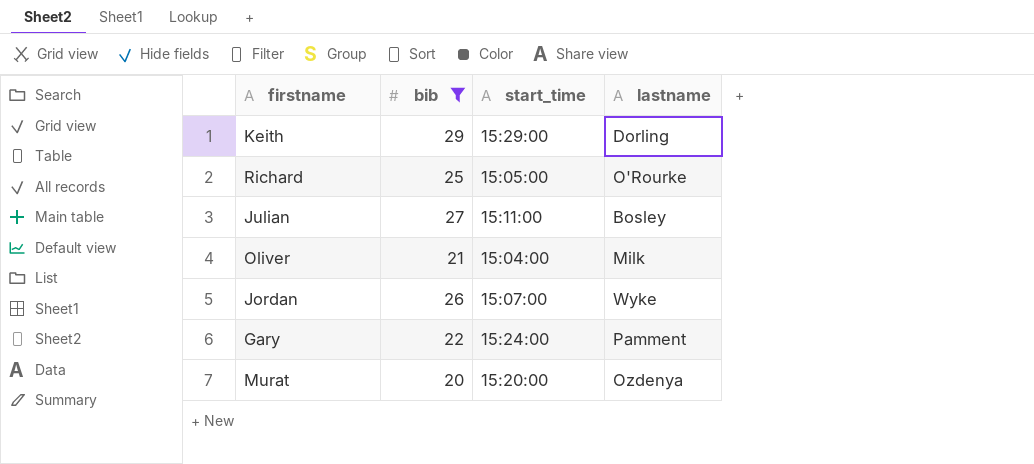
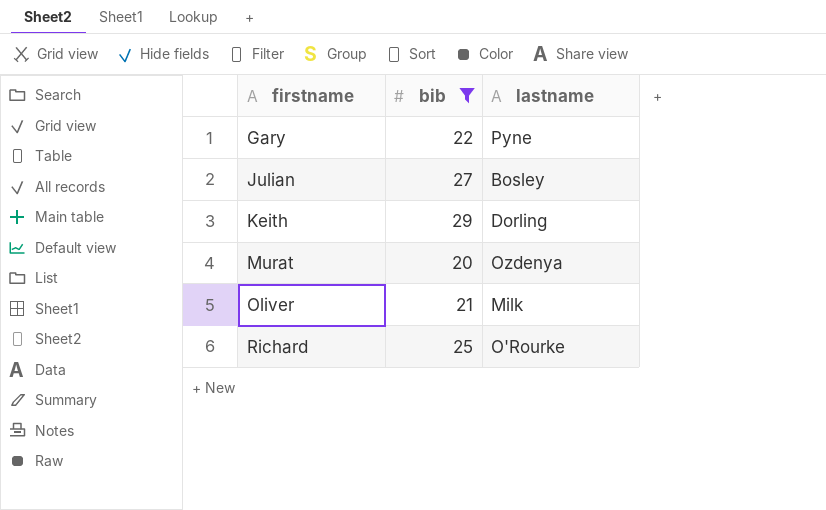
row order: none -> firstname ascending
column start_time | position: 3 -> none
row Jordan: 26 | 15:07:00 | Wyke -> none
Gary | lastname: Pamment -> Pyne

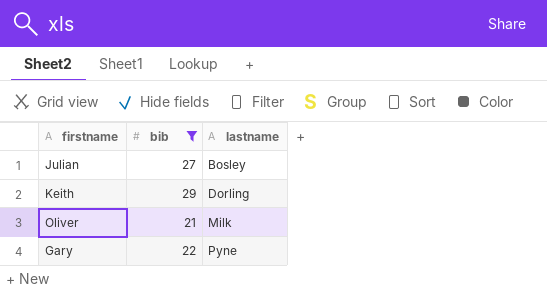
row order: firstname ascending -> lastname ascending
row Murat: 20 | Ozdenya -> none
row Richard: 25 | O'Rourke -> none

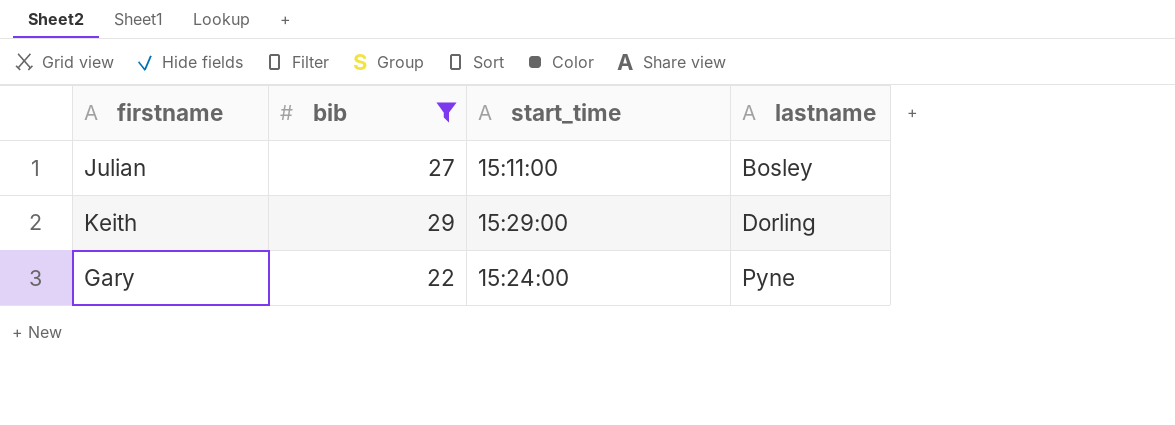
column start_time | position: none -> 3
row Oliver: 21 | Milk -> none

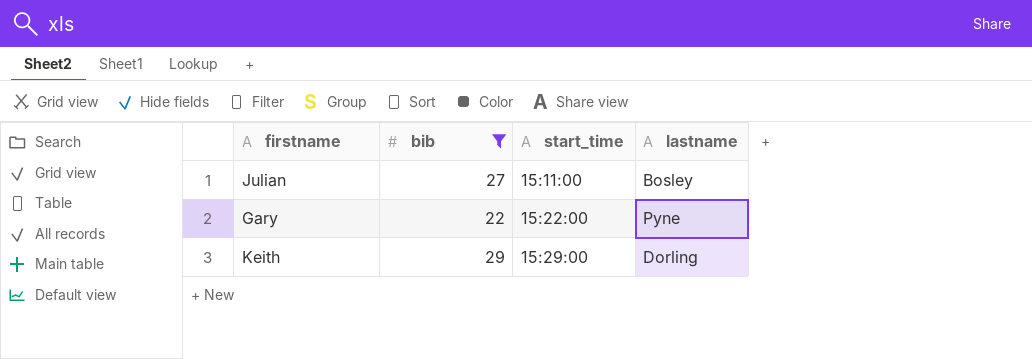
row order: lastname ascending -> start_time ascending
Gary | start_time: 15:24:00 -> 15:22:00

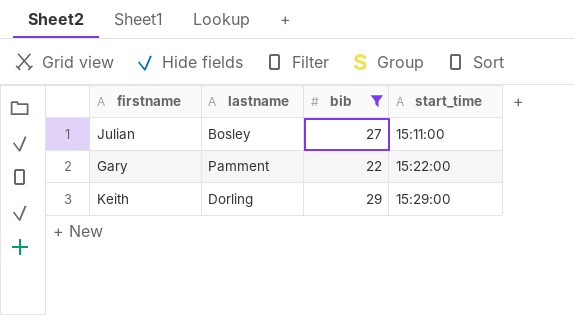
column lastname | position: 4 -> 2
Gary | lastname: Pyne -> Pamment

